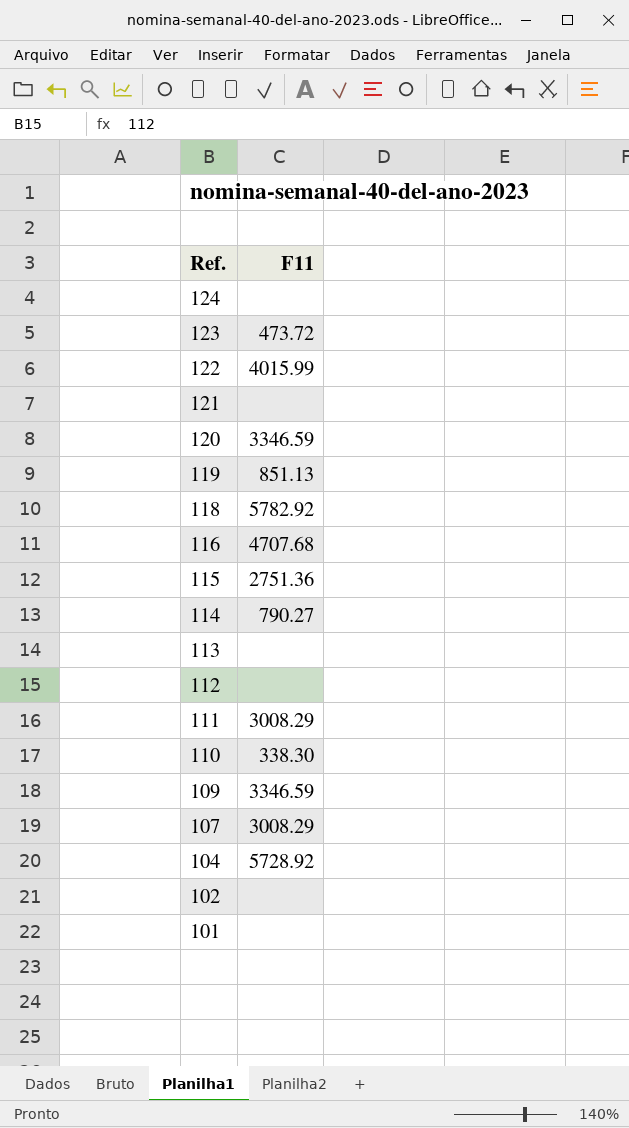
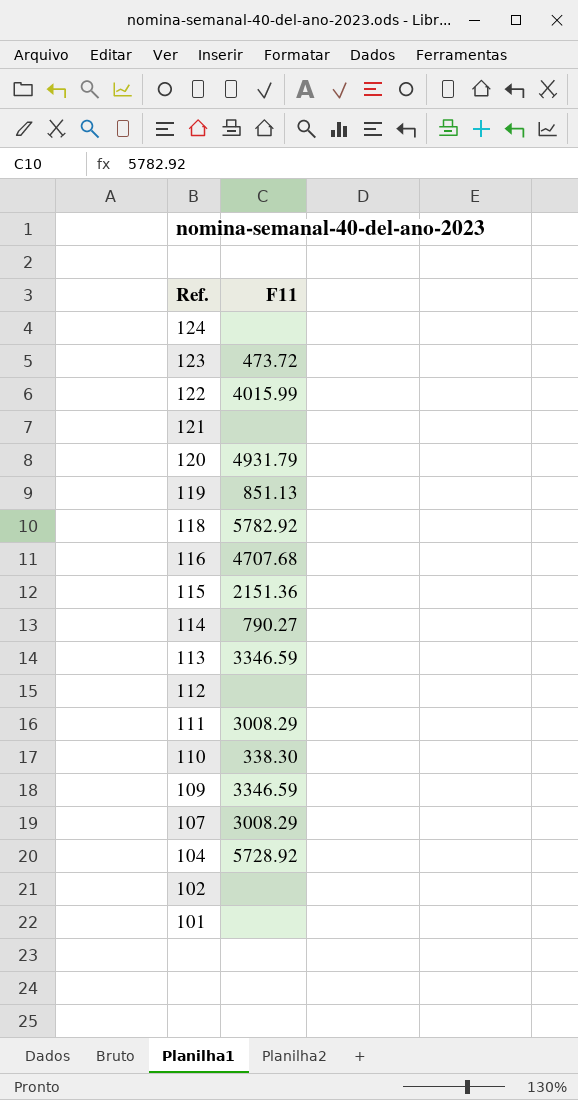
120 | F11: 3346.59 -> 4931.79
115 | F11: 2751.36 -> 2151.36
113 | F11: none -> 3346.59

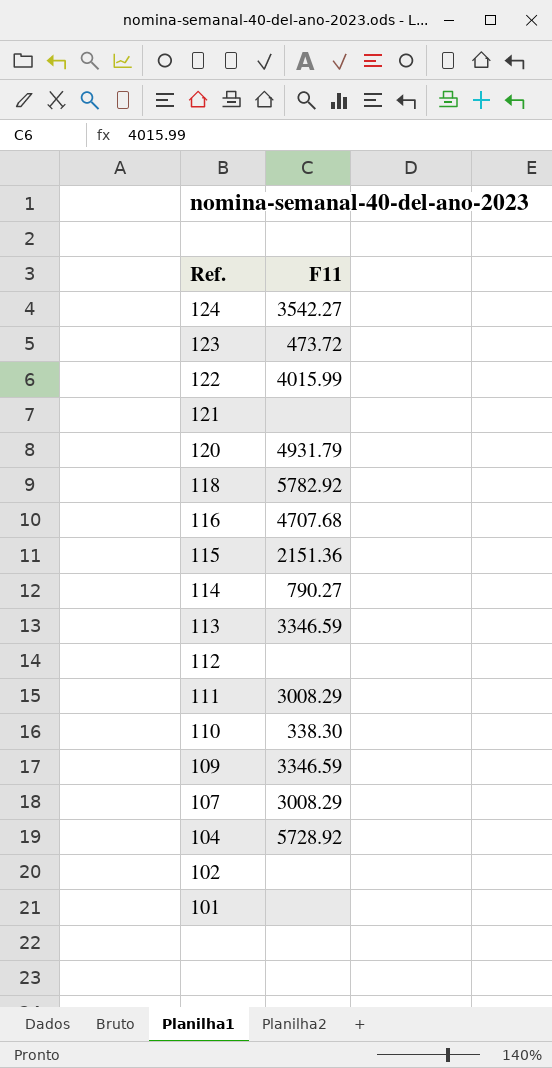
row 119: 851.13 -> none
124 | F11: none -> 3542.27

